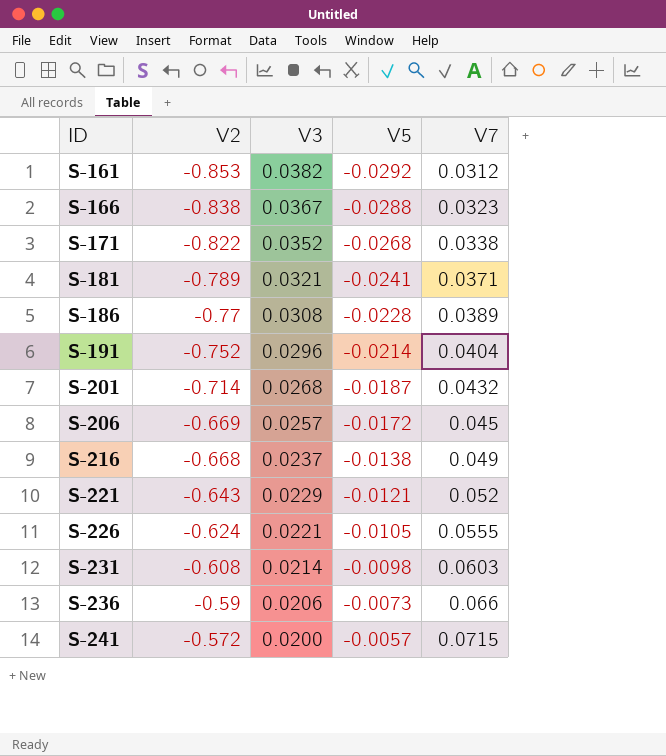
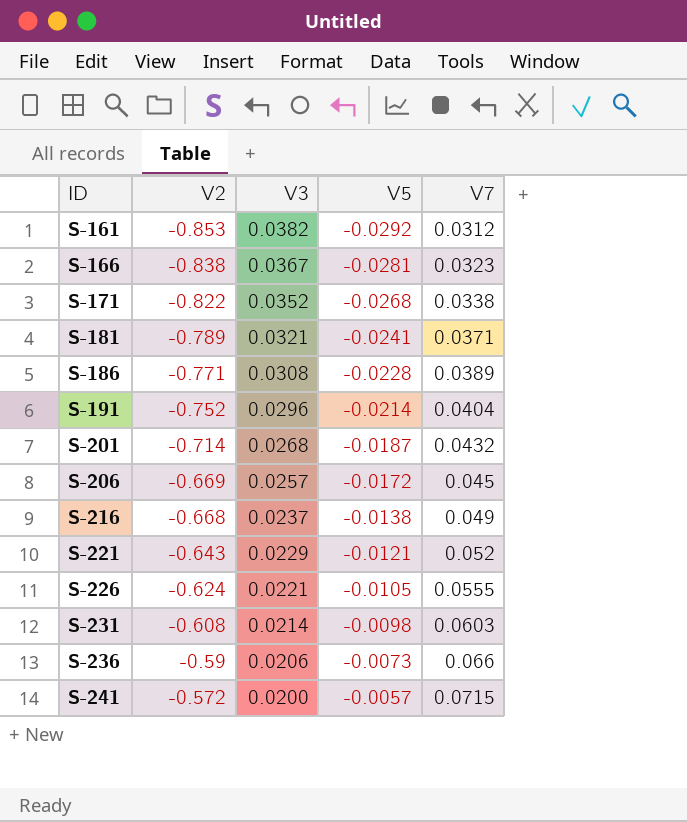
S-166 | V5: -0.0288 -> -0.0281
S-186 | V2: -0.77 -> -0.771

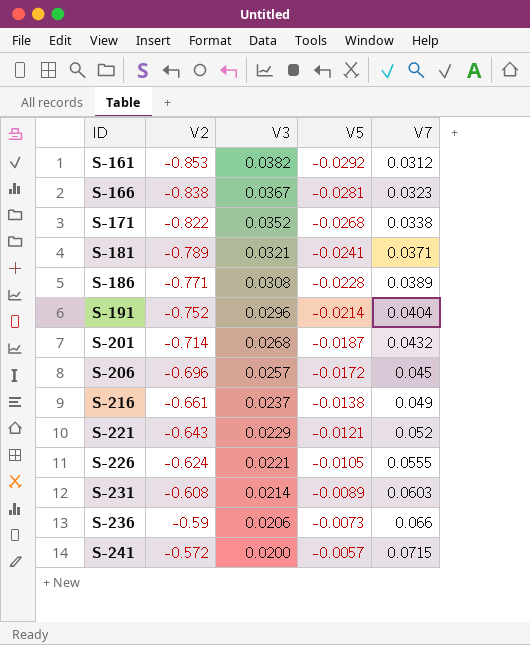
S-206 | V2: -0.669 -> -0.696
S-216 | V2: -0.668 -> -0.661
S-231 | V5: -0.0098 -> -0.0089

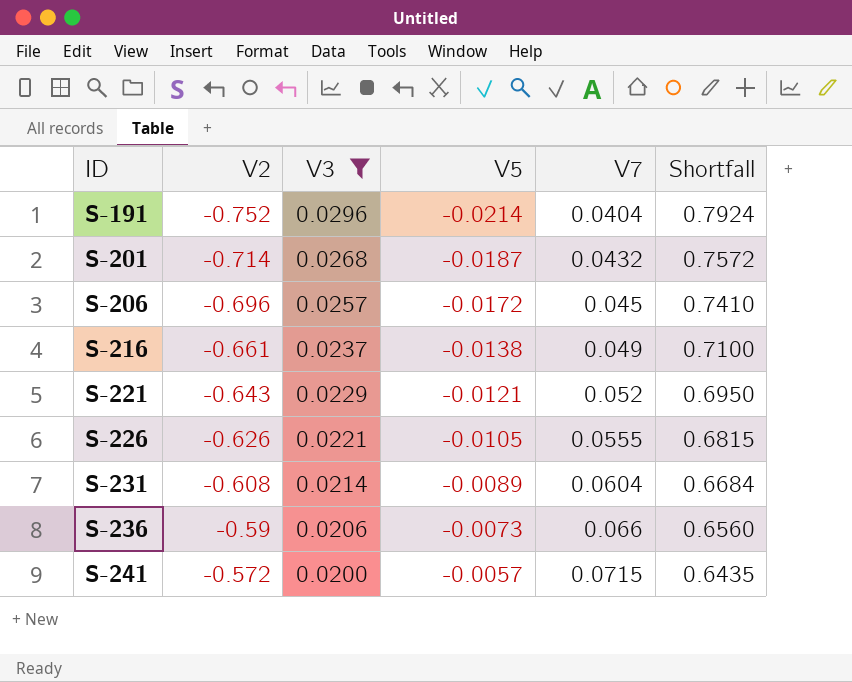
filter: none -> V3 <= 0.0296
column Shortfall | formula: none -> [V7] - [V2]
S-226 | V2: -0.624 -> -0.626
S-231 | V7: 0.0603 -> 0.0604

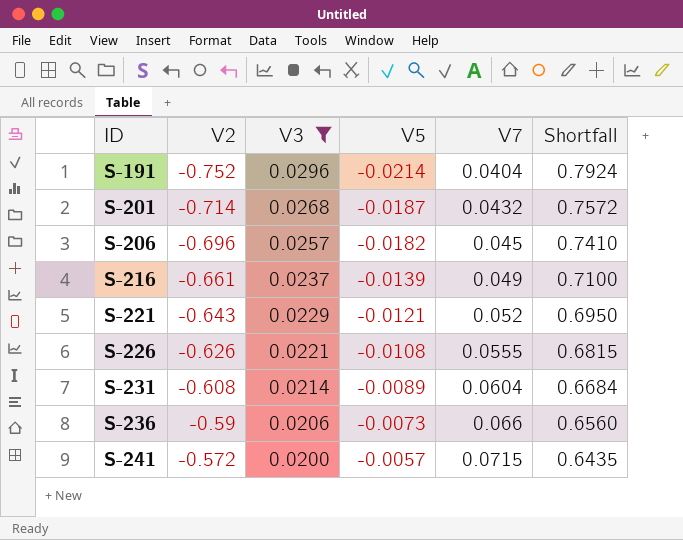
S-206 | V5: -0.0172 -> -0.0182
S-216 | V5: -0.0138 -> -0.0139
S-226 | V5: -0.0105 -> -0.0108

